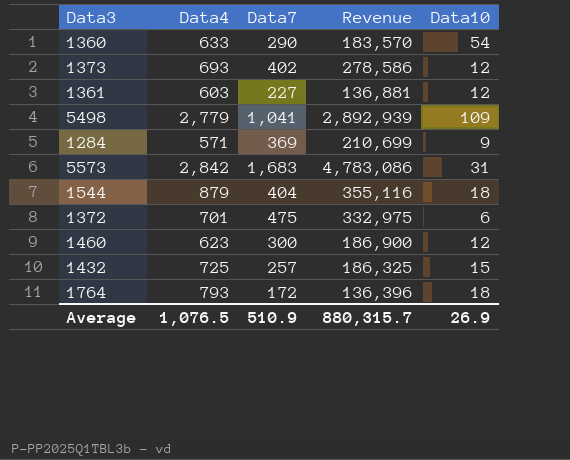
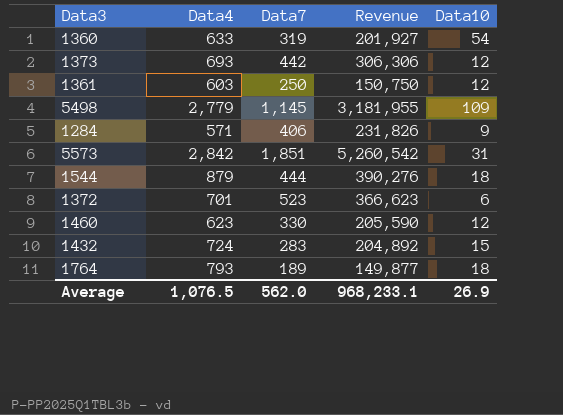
1360 | Data7: 290 -> 319
1360 | Revenue: 183,570 -> 201,927
1373 | Data7: 402 -> 442
1373 | Revenue: 278,586 -> 306,306
1361 | Data7: 227 -> 250
1361 | Revenue: 136,881 -> 150,750
5498 | Data7: 1,041 -> 1,145
5498 | Revenue: 2,892,939 -> 3,181,955
1284 | Data7: 369 -> 406
1284 | Revenue: 210,699 -> 231,826
5573 | Data7: 1,683 -> 1,851
5573 | Revenue: 4,783,086 -> 5,260,542
1544 | Data7: 404 -> 444
1544 | Revenue: 355,116 -> 390,276
1372 | Data7: 475 -> 523
1372 | Revenue: 332,975 -> 366,623
1460 | Data7: 300 -> 330
1460 | Revenue: 186,900 -> 205,590
1432 | Data4: 725 -> 724
1432 | Data7: 257 -> 283
1432 | Revenue: 186,325 -> 204,892
1764 | Data7: 172 -> 189
1764 | Revenue: 136,396 -> 149,877
Average | Data7: 510.9 -> 562.0
Average | Revenue: 880,315.7 -> 968,233.1

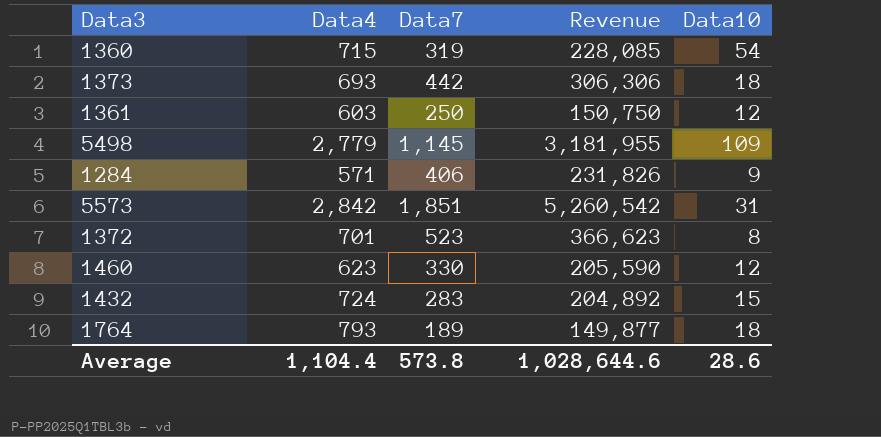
row 1544: 879 | 444 | 390,276 | 18 -> none
1360 | Data4: 633 -> 715
1360 | Revenue: 201,927 -> 228,085
1373 | Data10: 12 -> 18
1372 | Data10: 6 -> 8
Average | Data4: 1,076.5 -> 1,104.4
Average | Data7: 562.0 -> 573.8
Average | Revenue: 968,233.1 -> 1,028,644.6
Average | Data10: 26.9 -> 28.6

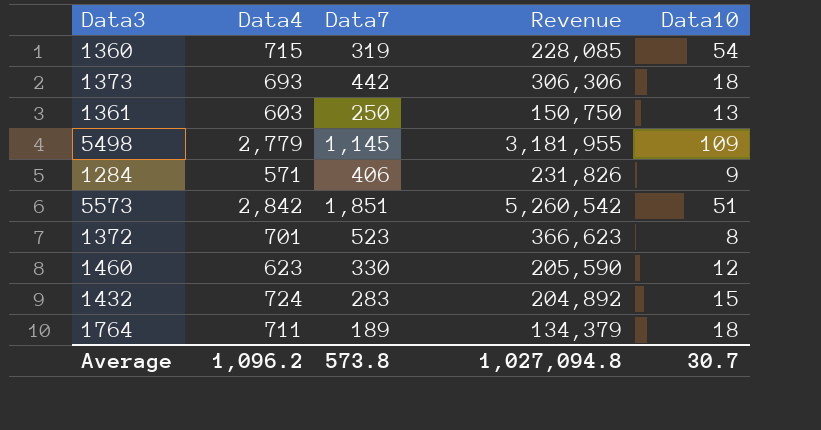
1361 | Data10: 12 -> 13
5573 | Data10: 31 -> 51
1764 | Data4: 793 -> 711
1764 | Revenue: 149,877 -> 134,379
Average | Data4: 1,104.4 -> 1,096.2
Average | Revenue: 1,028,644.6 -> 1,027,094.8
Average | Data10: 28.6 -> 30.7

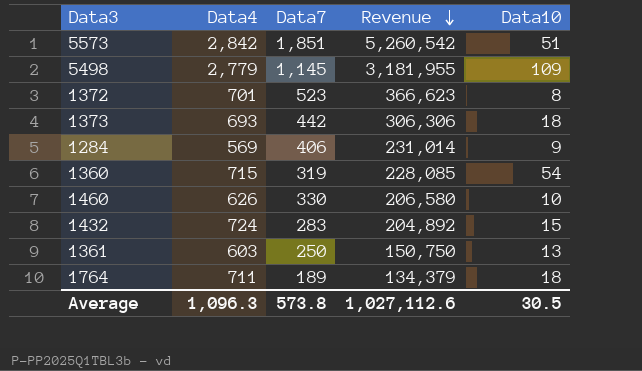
row order: none -> Revenue descending
1284 | Data4: 571 -> 569
1284 | Revenue: 231,826 -> 231,014
1460 | Data4: 623 -> 626
1460 | Revenue: 205,590 -> 206,580
1460 | Data10: 12 -> 10
Average | Data4: 1,096.2 -> 1,096.3
Average | Revenue: 1,027,094.8 -> 1,027,112.6
Average | Data10: 30.7 -> 30.5

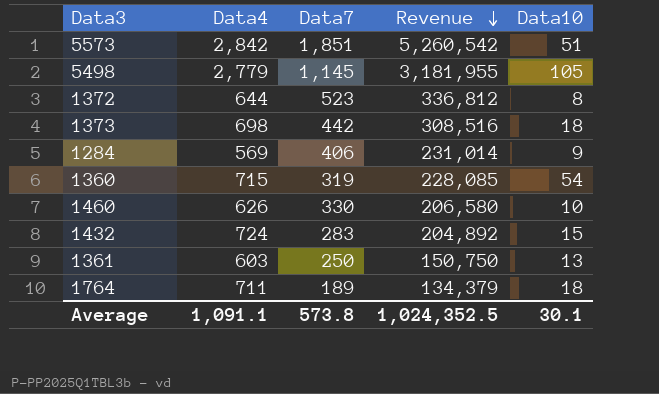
5498 | Data10: 109 -> 105
1372 | Data4: 701 -> 644
1372 | Revenue: 366,623 -> 336,812
1373 | Data4: 693 -> 698
1373 | Revenue: 306,306 -> 308,516
Average | Data4: 1,096.3 -> 1,091.1
Average | Revenue: 1,027,112.6 -> 1,024,352.5
Average | Data10: 30.5 -> 30.1

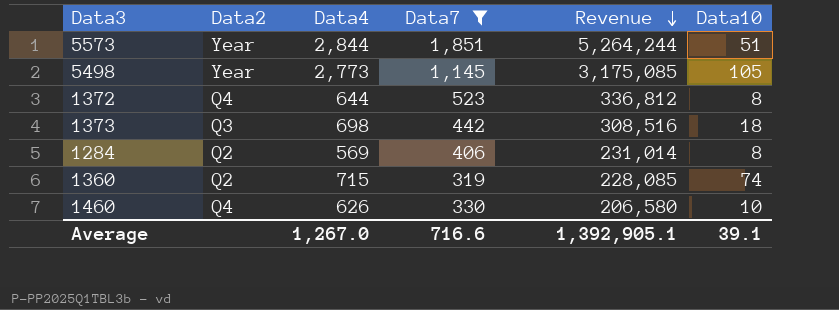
filter: none -> Data7 >= 319
column Data2 | position: none -> 2
5573 | Data4: 2,842 -> 2,844
5573 | Revenue: 5,260,542 -> 5,264,244
5498 | Data4: 2,779 -> 2,773
5498 | Revenue: 3,181,955 -> 3,175,085
1284 | Data10: 9 -> 8
1360 | Data10: 54 -> 74
Average | Data4: 1,091.1 -> 1,267.0
Average | Data7: 573.8 -> 716.6
Average | Revenue: 1,024,352.5 -> 1,392,905.1
Average | Data10: 30.1 -> 39.1

